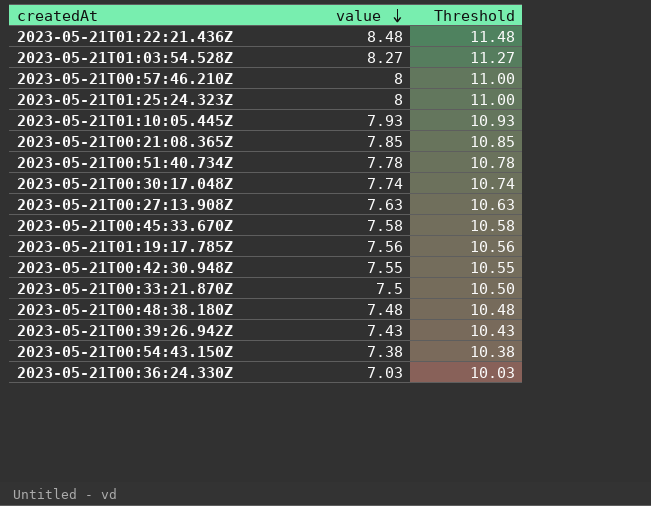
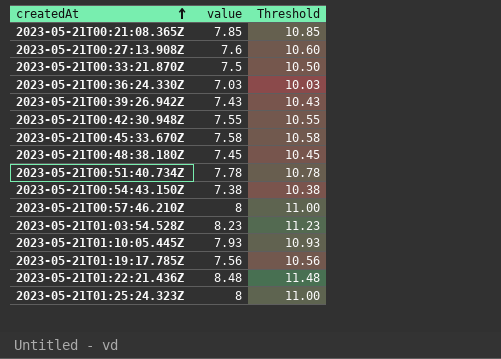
row order: value descending -> createdAt ascending
row 2023-05-21T00:30:17.048Z: 7.74 | 10.74 -> none
2023-05-21T00:27:13.908Z | value: 7.63 -> 7.6
2023-05-21T00:27:13.908Z | Threshold: 10.63 -> 10.60
2023-05-21T00:48:38.180Z | value: 7.48 -> 7.45
2023-05-21T00:48:38.180Z | Threshold: 10.48 -> 10.45
2023-05-21T01:03:54.528Z | value: 8.27 -> 8.23
2023-05-21T01:03:54.528Z | Threshold: 11.27 -> 11.23

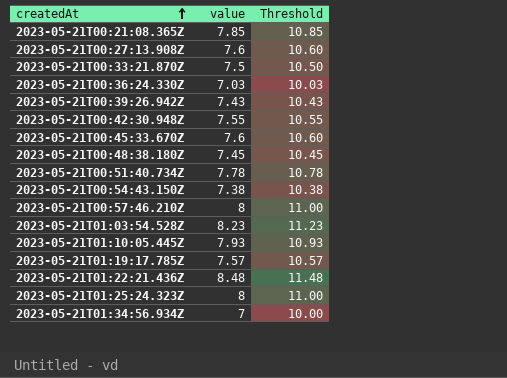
2023-05-21T00:45:33.670Z | value: 7.58 -> 7.6
2023-05-21T00:45:33.670Z | Threshold: 10.58 -> 10.60
2023-05-21T01:19:17.785Z | value: 7.56 -> 7.57
2023-05-21T01:19:17.785Z | Threshold: 10.56 -> 10.57
row 2023-05-21T01:34:56.934Z: none -> 7 | 10.00

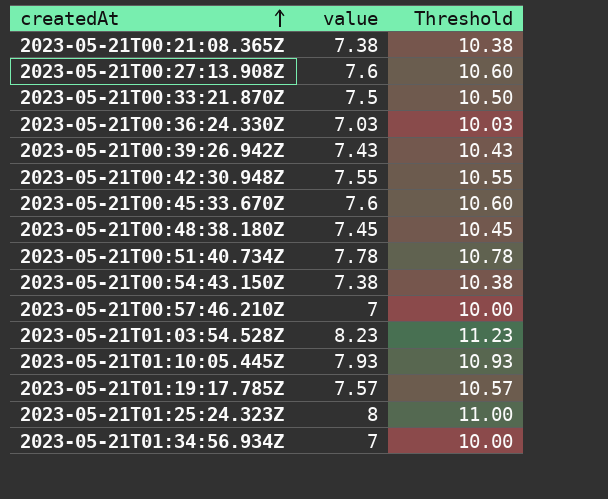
row 2023-05-21T01:22:21.436Z: 8.48 | 11.48 -> none
2023-05-21T00:21:08.365Z | value: 7.85 -> 7.38
2023-05-21T00:21:08.365Z | Threshold: 10.85 -> 10.38
2023-05-21T00:57:46.210Z | value: 8 -> 7
2023-05-21T00:57:46.210Z | Threshold: 11.00 -> 10.00

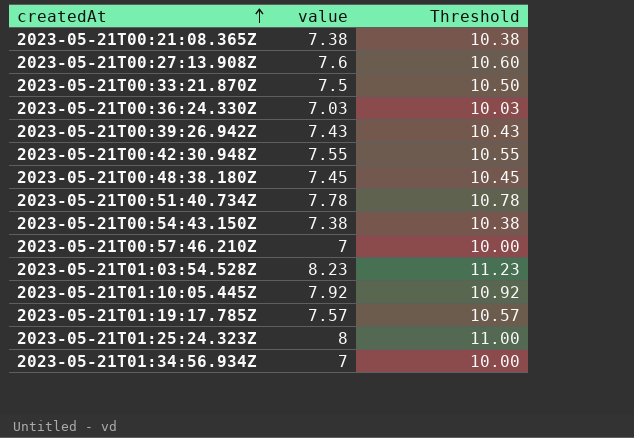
row 2023-05-21T00:45:33.670Z: 7.6 | 10.60 -> none
2023-05-21T01:10:05.445Z | value: 7.93 -> 7.92
2023-05-21T01:10:05.445Z | Threshold: 10.93 -> 10.92

